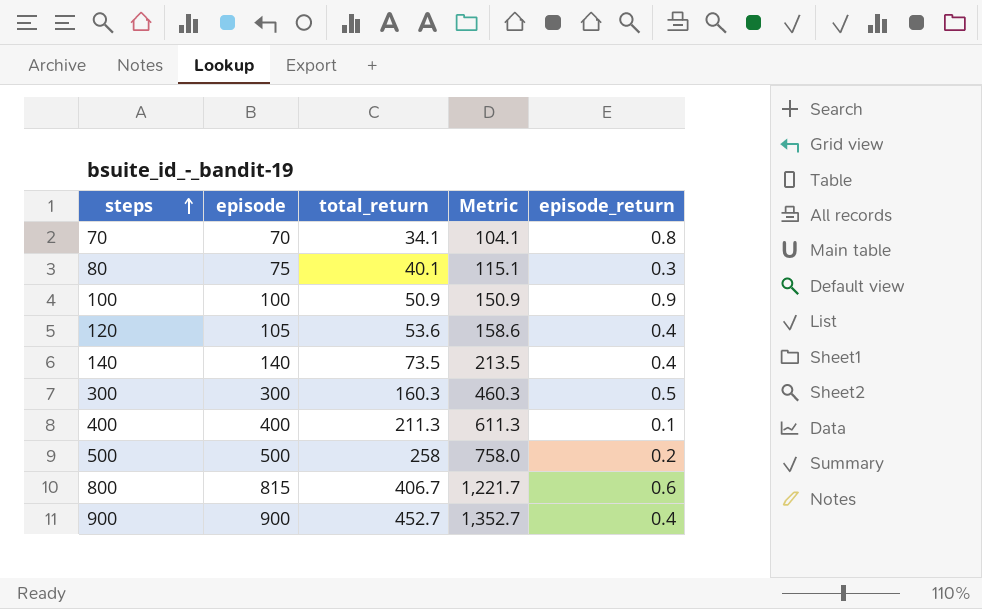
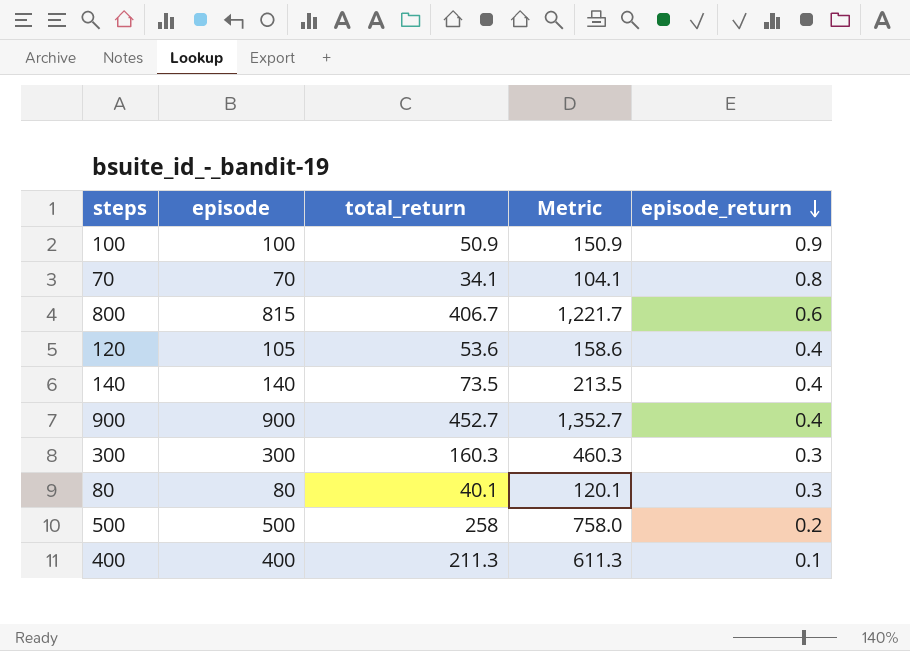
row order: steps ascending -> episode_return descending
300 | episode_return: 0.5 -> 0.3
80 | episode: 75 -> 80
80 | Metric: 115.1 -> 120.1

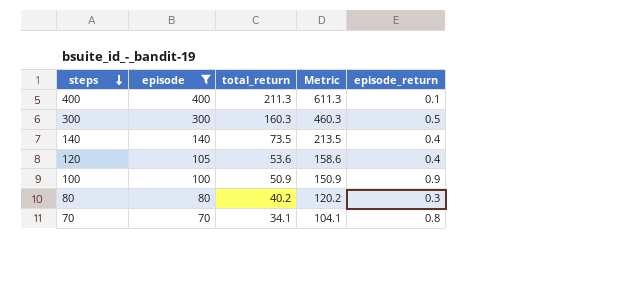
filter: none -> episode <= 400
row order: episode_return descending -> steps descending
300 | episode_return: 0.3 -> 0.5
80 | total_return: 40.1 -> 40.2
80 | Metric: 120.1 -> 120.2

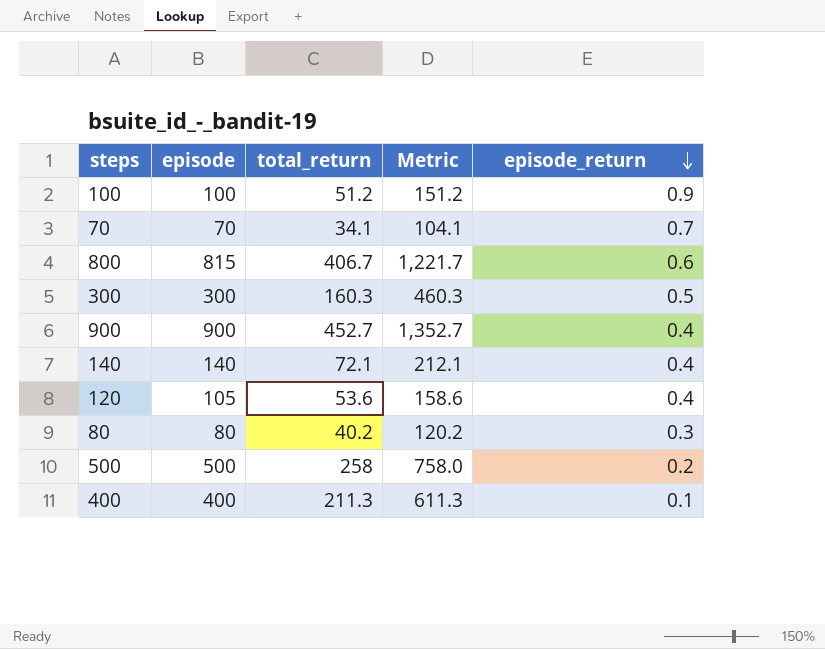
filter: episode <= 400 -> none
row order: steps descending -> episode_return descending
100 | total_return: 50.9 -> 51.2
100 | Metric: 150.9 -> 151.2
70 | episode_return: 0.8 -> 0.7
140 | total_return: 73.5 -> 72.1
140 | Metric: 213.5 -> 212.1

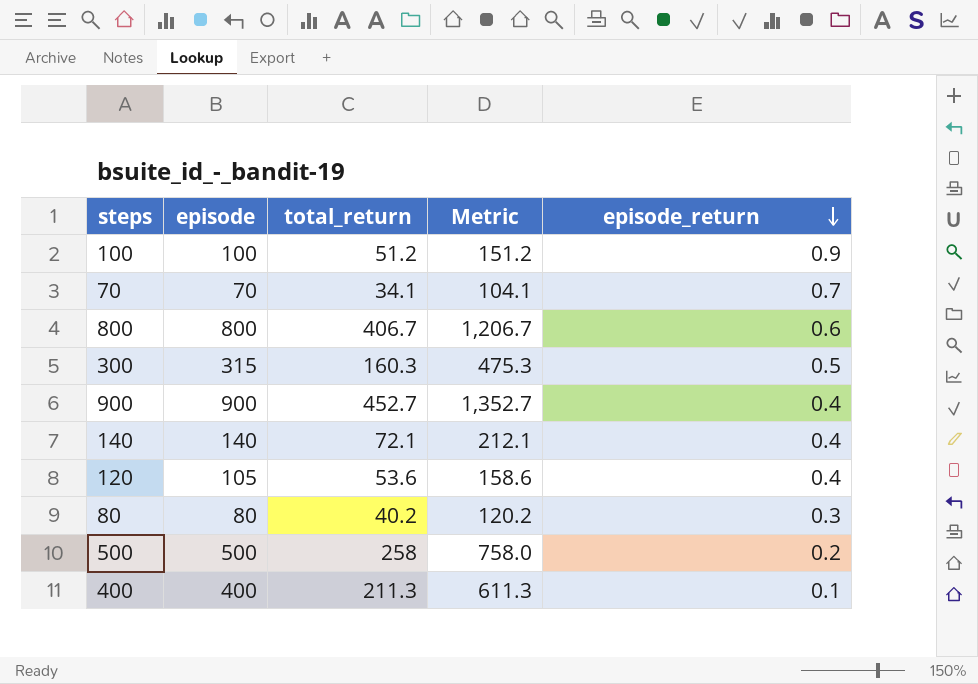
800 | episode: 815 -> 800
800 | Metric: 1,221.7 -> 1,206.7
300 | episode: 300 -> 315
300 | Metric: 460.3 -> 475.3

